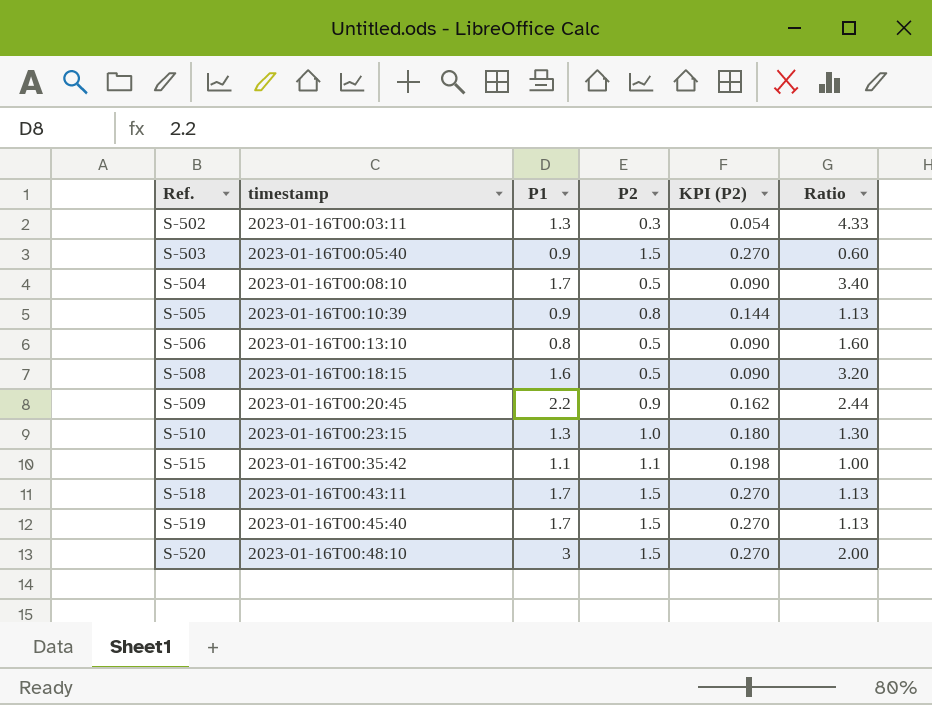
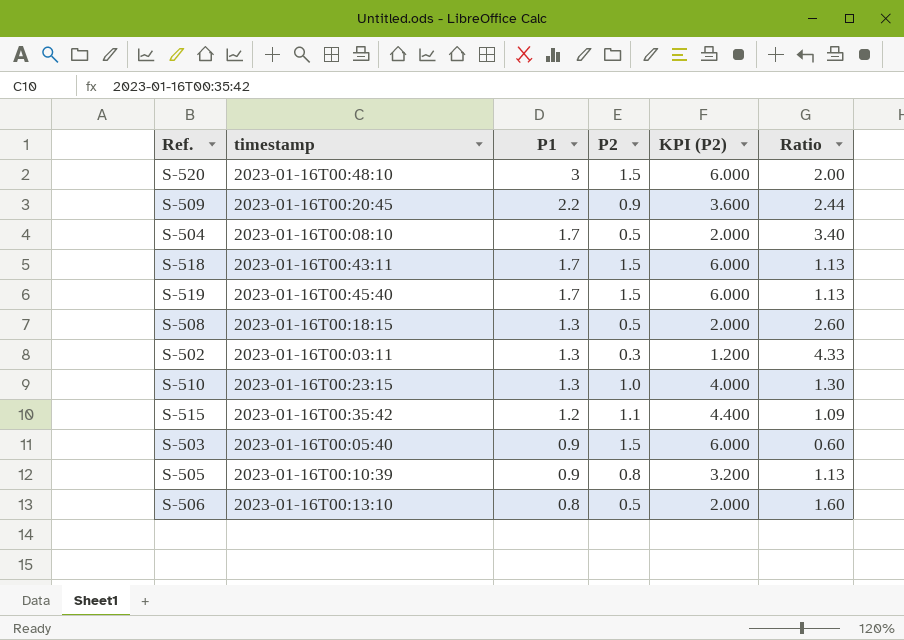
row order: Ref. ascending -> P1 descending
column KPI (P2) | formula: [P2] * 0.18 -> [P2] * 4
S-508 | P1: 1.6 -> 1.3
S-508 | Ratio: 3.20 -> 2.60
S-515 | P1: 1.1 -> 1.2
S-515 | Ratio: 1.00 -> 1.09

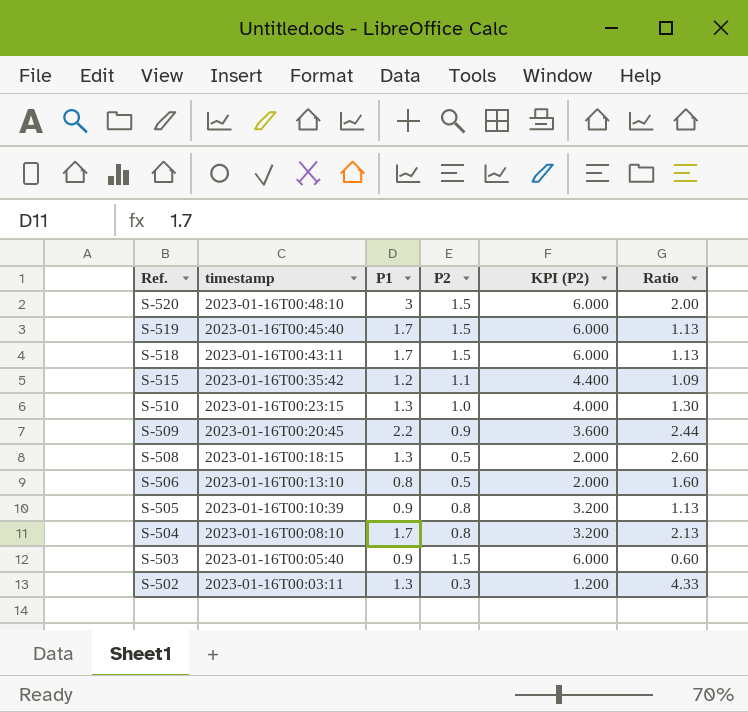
row order: P1 descending -> Ref. descending
S-504 | P2: 0.5 -> 0.8
S-504 | KPI (P2): 2.000 -> 3.200
S-504 | Ratio: 3.40 -> 2.13

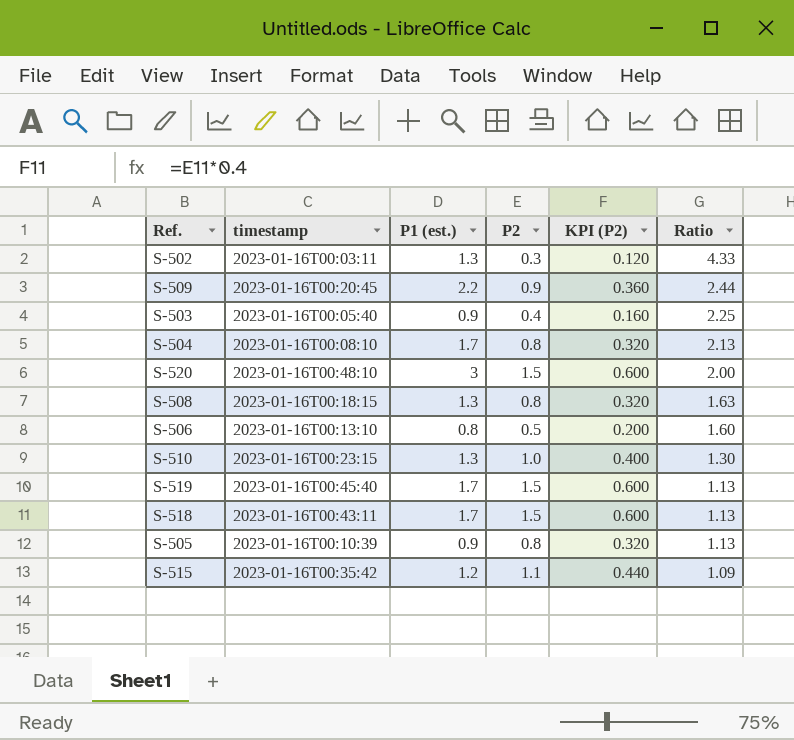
row order: Ref. descending -> Ratio descending
column name: P1 -> P1 (est.)
column KPI (P2) | formula: [P2] * 4 -> [P2] * 0.4
S-503 | P2: 1.5 -> 0.4
S-503 | Ratio: 0.60 -> 2.25
S-508 | P2: 0.5 -> 0.8
S-508 | Ratio: 2.60 -> 1.63

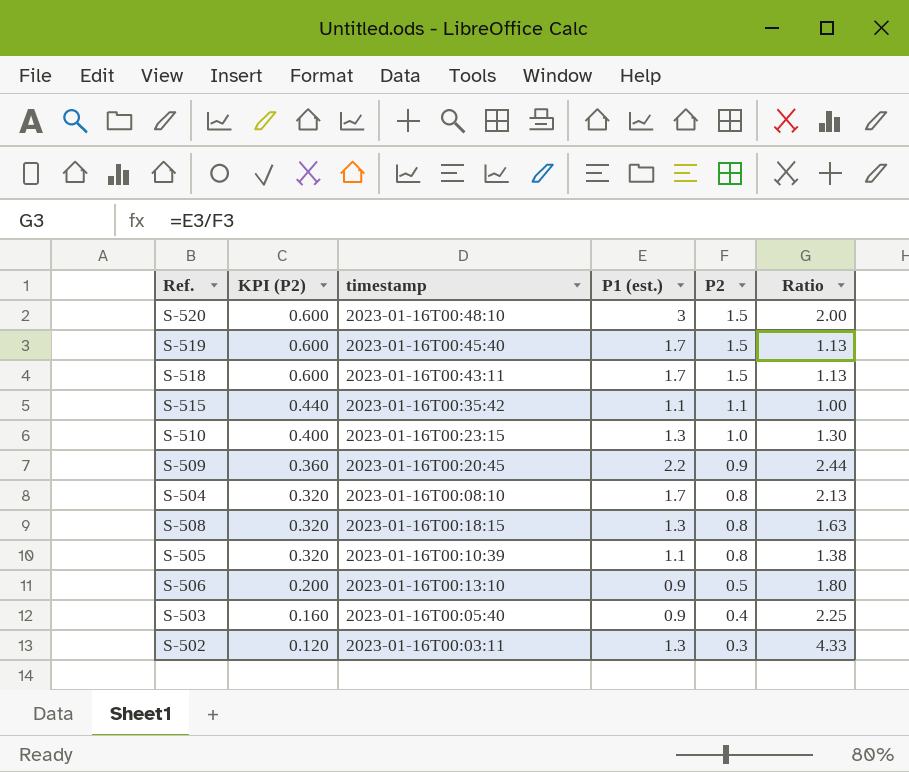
row order: Ratio descending -> KPI (P2) descending
column KPI (P2) | position: 5 -> 2
S-515 | P1 (est.): 1.2 -> 1.1
S-515 | Ratio: 1.09 -> 1.00
S-505 | P1 (est.): 0.9 -> 1.1
S-505 | Ratio: 1.13 -> 1.38
S-506 | P1 (est.): 0.8 -> 0.9
S-506 | Ratio: 1.60 -> 1.80

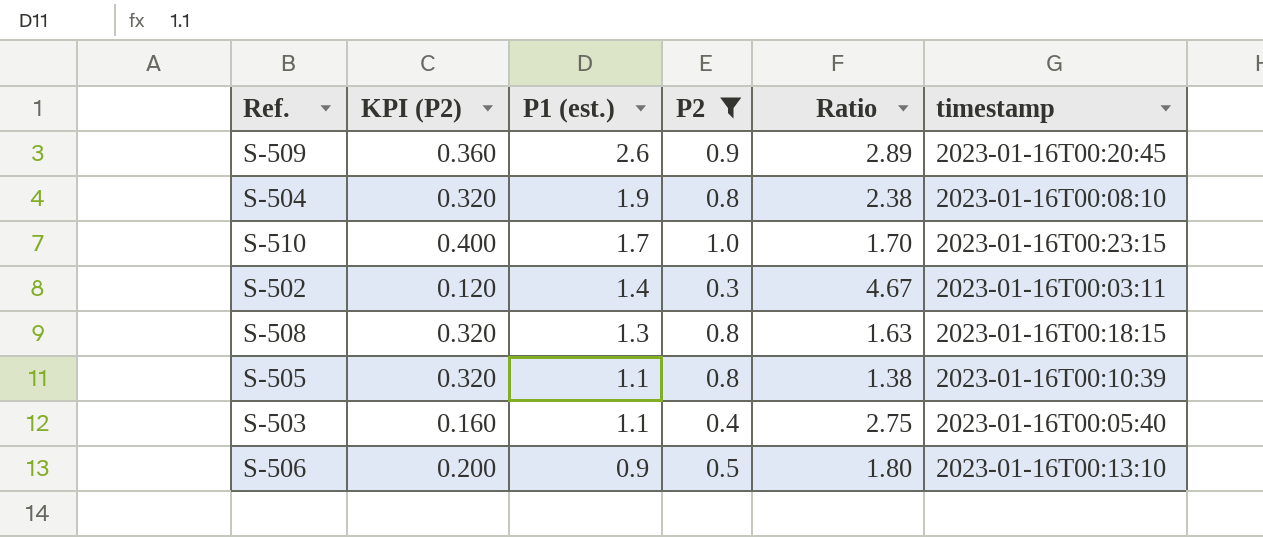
filter: none -> P2 <= 1.0
row order: KPI (P2) descending -> P1 (est.) descending
column timestamp | position: 3 -> 6
S-509 | P1 (est.): 2.2 -> 2.6
S-509 | Ratio: 2.44 -> 2.89
S-504 | P1 (est.): 1.7 -> 1.9
S-504 | Ratio: 2.13 -> 2.38
S-510 | P1 (est.): 1.3 -> 1.7
S-510 | Ratio: 1.30 -> 1.70
S-502 | P1 (est.): 1.3 -> 1.4
S-502 | Ratio: 4.33 -> 4.67
S-503 | P1 (est.): 0.9 -> 1.1
S-503 | Ratio: 2.25 -> 2.75

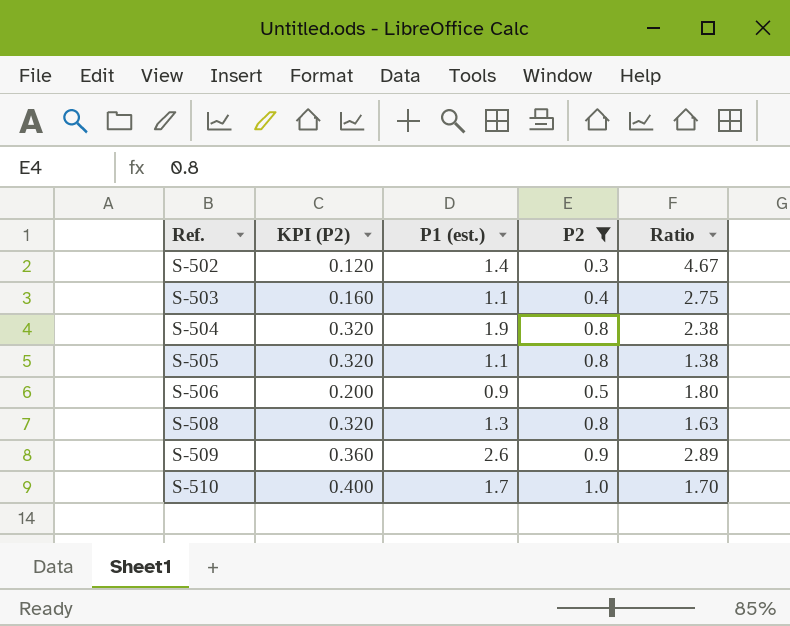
row order: P1 (est.) descending -> Ref. ascending
column timestamp | position: 6 -> none

